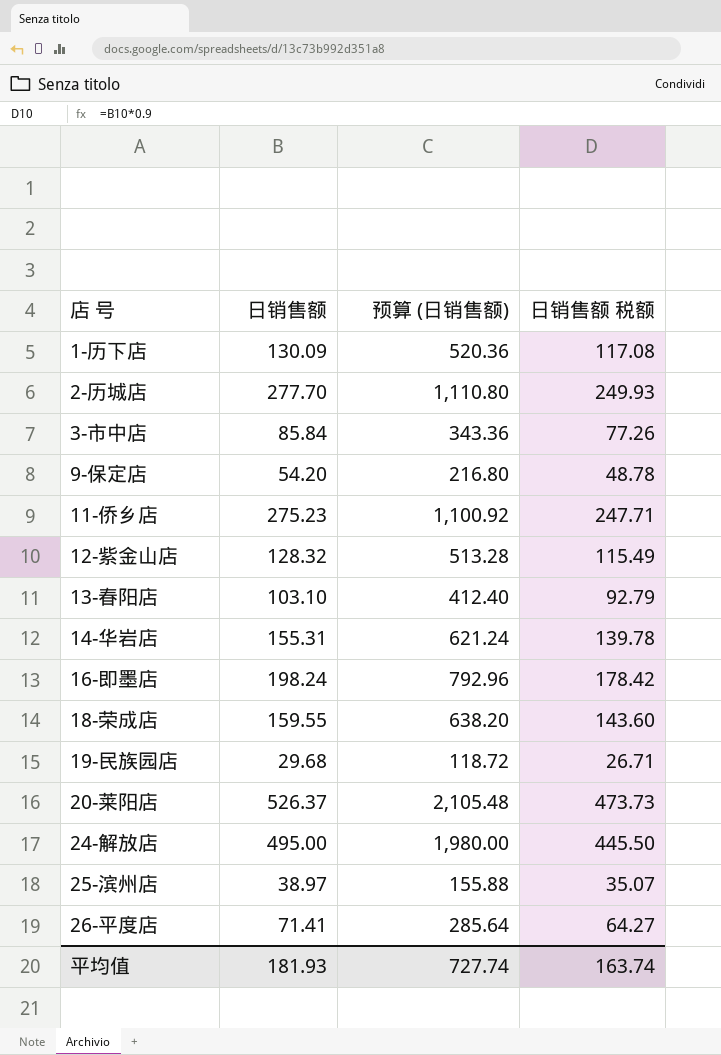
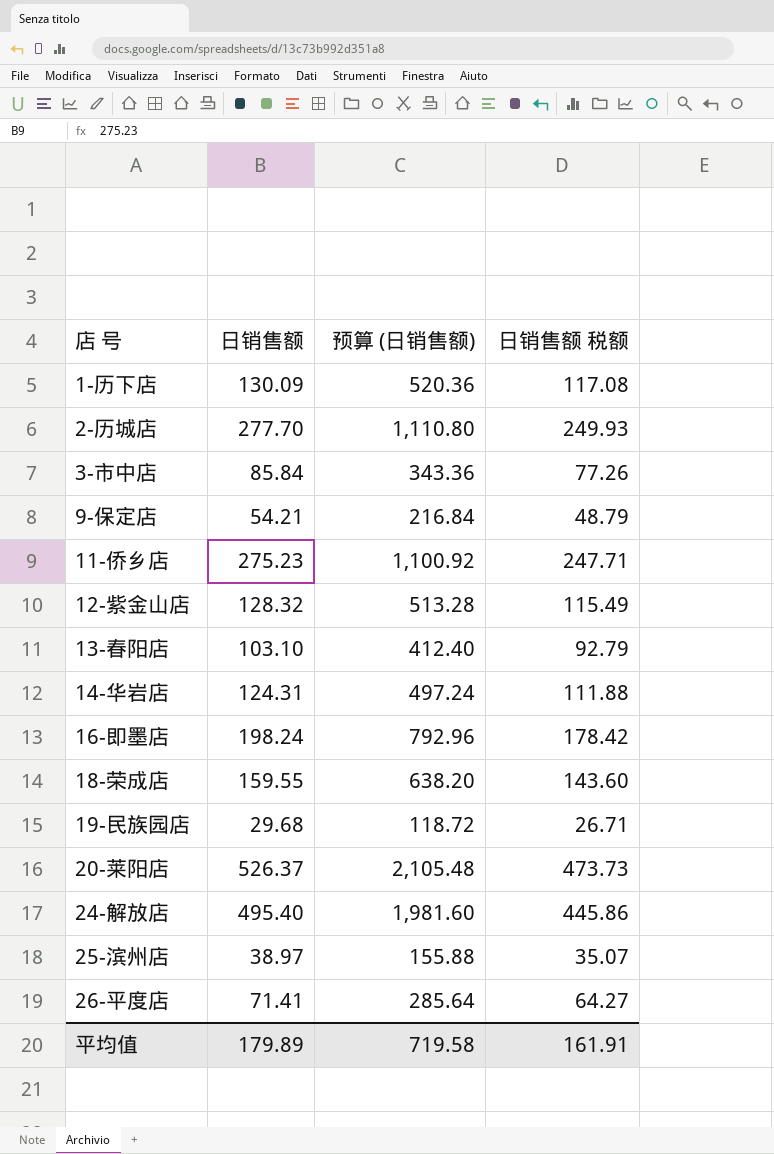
9-保定店 | 日销售额: 54.20 -> 54.21
9-保定店 | 预算 (日销售额): 216.80 -> 216.84
9-保定店 | 日销售额 税额: 48.78 -> 48.79
14-华岩店 | 日销售额: 155.31 -> 124.31
14-华岩店 | 预算 (日销售额): 621.24 -> 497.24
14-华岩店 | 日销售额 税额: 139.78 -> 111.88
24-解放店 | 日销售额: 495.00 -> 495.40
24-解放店 | 预算 (日销售额): 1,980.00 -> 1,981.60
24-解放店 | 日销售额 税额: 445.50 -> 445.86
平均值 | 日销售额: 181.93 -> 179.89
平均值 | 预算 (日销售额): 727.74 -> 719.58
平均值 | 日销售额 税额: 163.74 -> 161.91

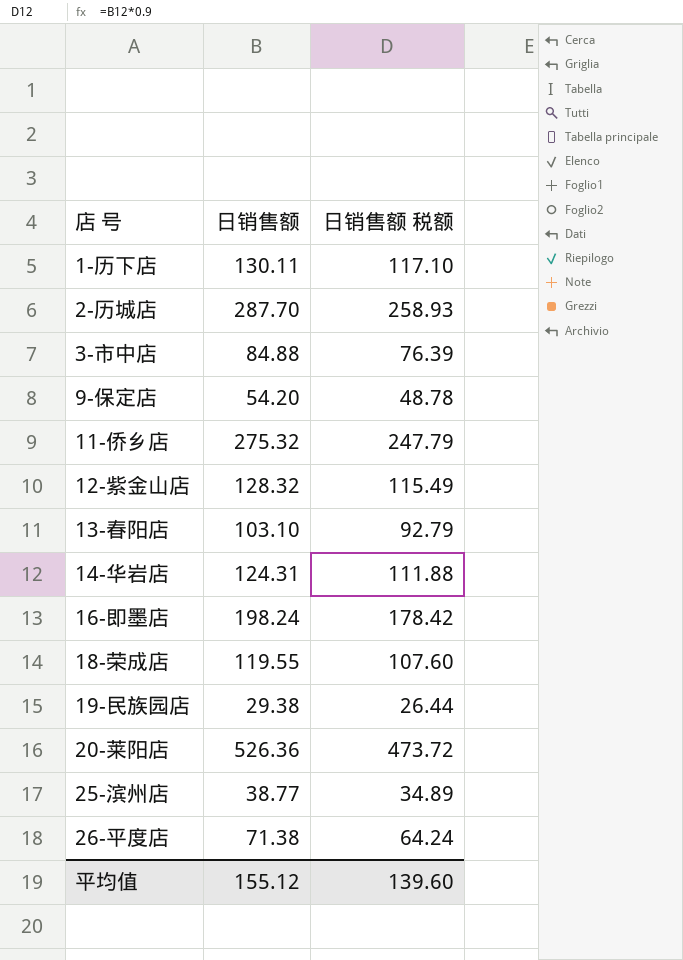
column 预算 (日销售额) | formula: [日销售额] * 4 -> none
row 24-解放店: 495.40 | 1,981.60 | 445.86 -> none
1-历下店 | 日销售额: 130.09 -> 130.11
1-历下店 | 日销售额 税额: 117.08 -> 117.10
2-历城店 | 日销售额: 277.70 -> 287.70
2-历城店 | 日销售额 税额: 249.93 -> 258.93
3-市中店 | 日销售额: 85.84 -> 84.88
3-市中店 | 日销售额 税额: 77.26 -> 76.39
9-保定店 | 日销售额: 54.21 -> 54.20
9-保定店 | 日销售额 税额: 48.79 -> 48.78
11-侨乡店 | 日销售额: 275.23 -> 275.32
11-侨乡店 | 日销售额 税额: 247.71 -> 247.79
18-荣成店 | 日销售额: 159.55 -> 119.55
18-荣成店 | 日销售额 税额: 143.60 -> 107.60
19-民族园店 | 日销售额: 29.68 -> 29.38
19-民族园店 | 日销售额 税额: 26.71 -> 26.44
20-莱阳店 | 日销售额: 526.37 -> 526.36
20-莱阳店 | 日销售额 税额: 473.73 -> 473.72
25-滨州店 | 日销售额: 38.97 -> 38.77
25-滨州店 | 日销售额 税额: 35.07 -> 34.89
26-平度店 | 日销售额: 71.41 -> 71.38
26-平度店 | 日销售额 税额: 64.27 -> 64.24
平均值 | 日销售额: 179.89 -> 155.12
平均值 | 日销售额 税额: 161.91 -> 139.60

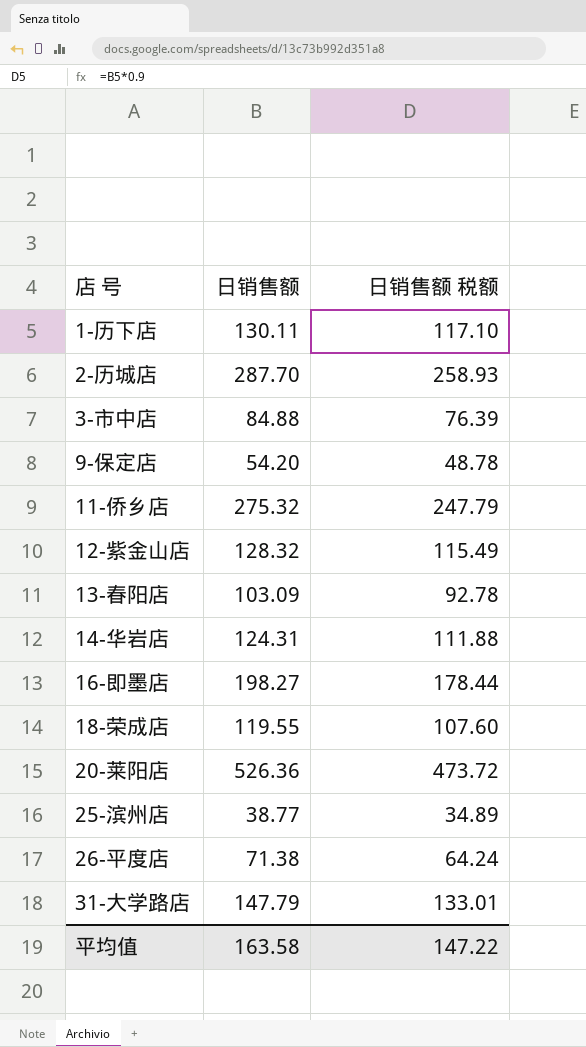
row 19-民族园店: 29.38 | 26.44 -> none
13-春阳店 | 日销售额: 103.10 -> 103.09
13-春阳店 | 日销售额 税额: 92.79 -> 92.78
16-即墨店 | 日销售额: 198.24 -> 198.27
16-即墨店 | 日销售额 税额: 178.42 -> 178.44
row 31-大学路店: none -> 147.79 | 133.01
平均值 | 日销售额: 155.12 -> 163.58
平均值 | 日销售额 税额: 139.60 -> 147.22

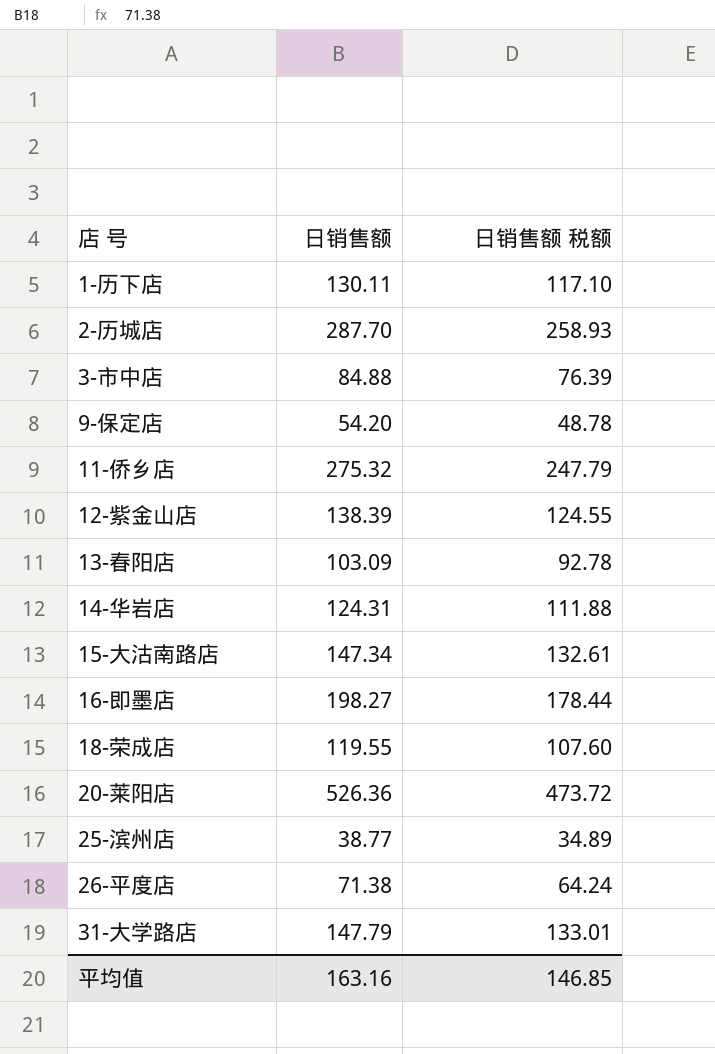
12-紫金山店 | 日销售额: 128.32 -> 138.39
12-紫金山店 | 日销售额 税额: 115.49 -> 124.55
row 15-大沽南路店: none -> 147.34 | 132.61
平均值 | 日销售额: 163.58 -> 163.16
平均值 | 日销售额 税额: 147.22 -> 146.85

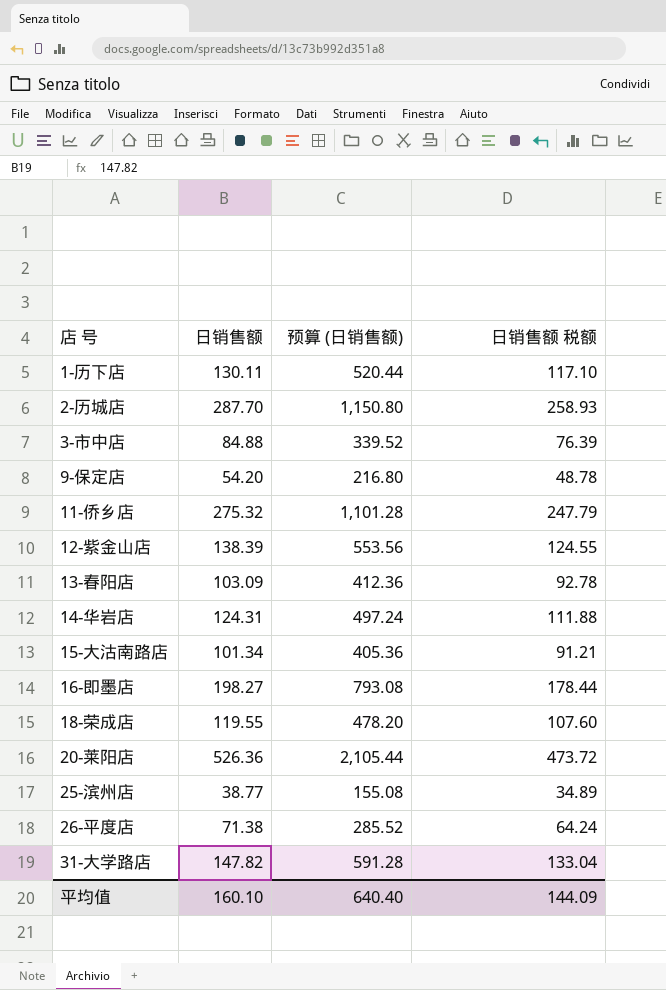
column 预算 (日销售额) | formula: none -> [日销售额] * 4
15-大沽南路店 | 日销售额: 147.34 -> 101.34
15-大沽南路店 | 日销售额 税额: 132.61 -> 91.21
31-大学路店 | 日销售额: 147.79 -> 147.82
31-大学路店 | 日销售额 税额: 133.01 -> 133.04
平均值 | 日销售额: 163.16 -> 160.10
平均值 | 日销售额 税额: 146.85 -> 144.09

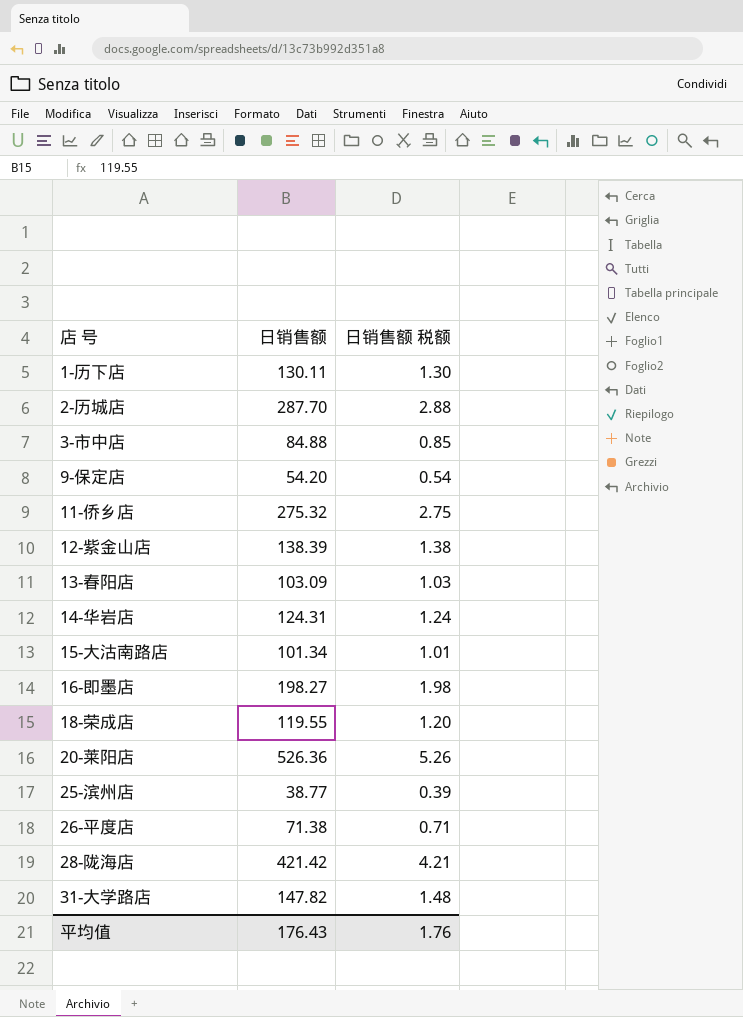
column 预算 (日销售额) | formula: [日销售额] * 4 -> none
column 日销售额 税额 | formula: [日销售额] * 0.9 -> [日销售额] * 0.01
row 28-陇海店: none -> 421.42 | 4.21
平均值 | 日销售额: 160.10 -> 176.43
平均值 | 日销售额 税额: 144.09 -> 1.76

